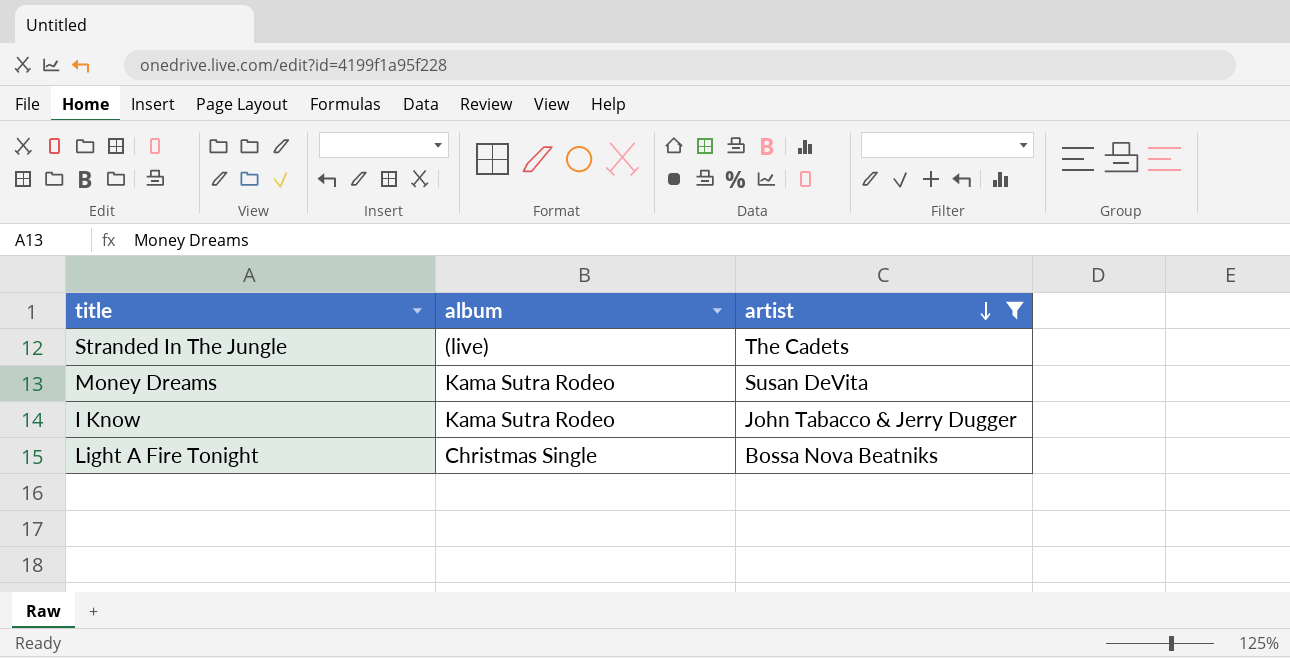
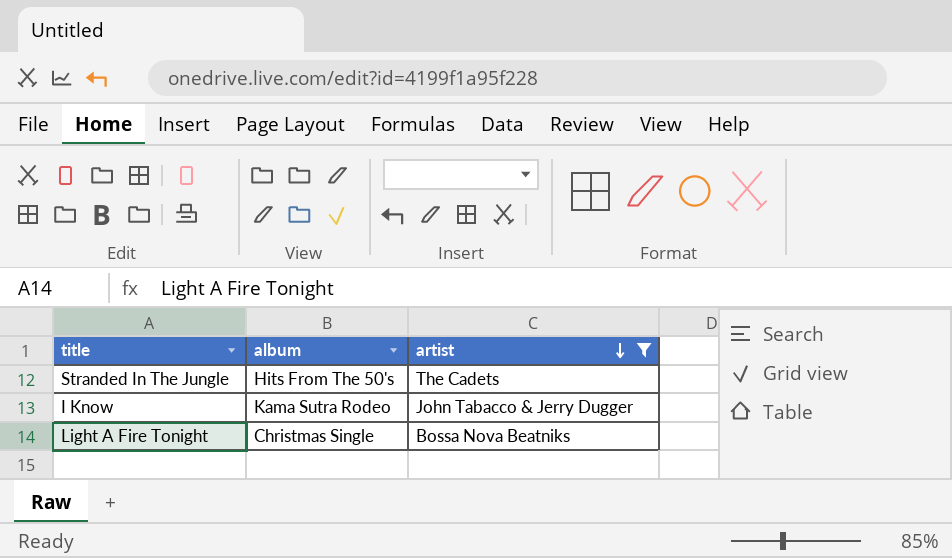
row Money Dreams: Kama Sutra Rodeo | Susan DeVita -> none
Stranded In The Jungle | album: (live) -> Hits From The 50's

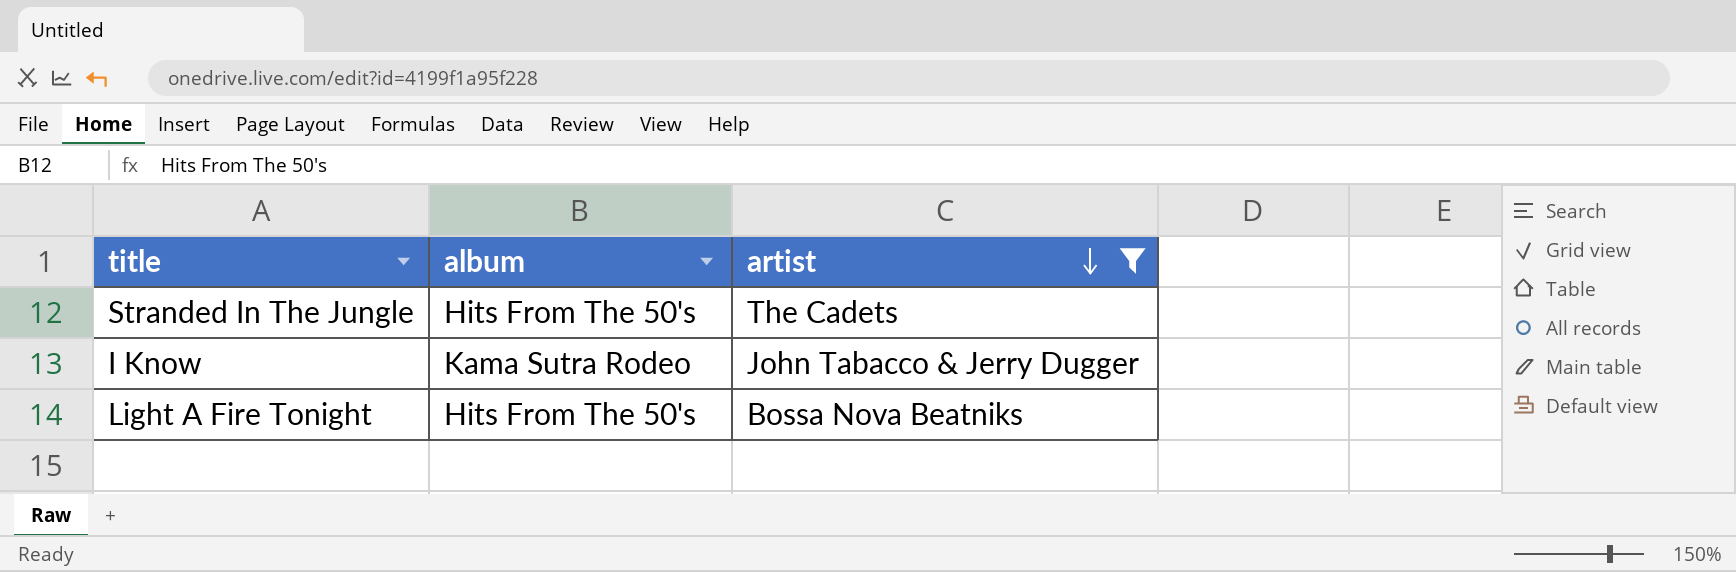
Light A Fire Tonight | album: Christmas Single -> Hits From The 50's

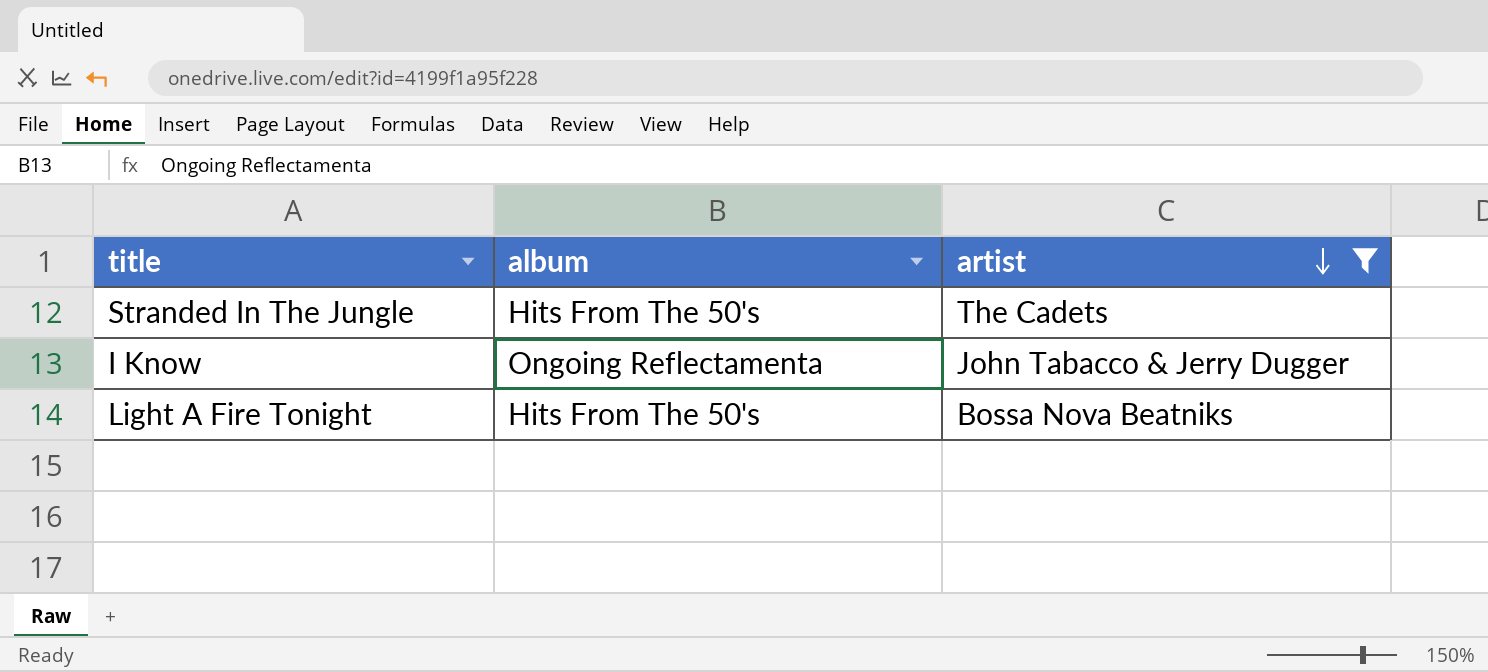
I Know | album: Kama Sutra Rodeo -> Ongoing Reflectamenta

